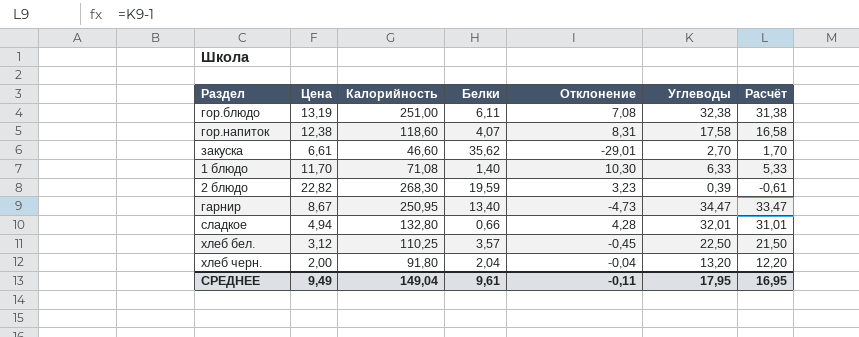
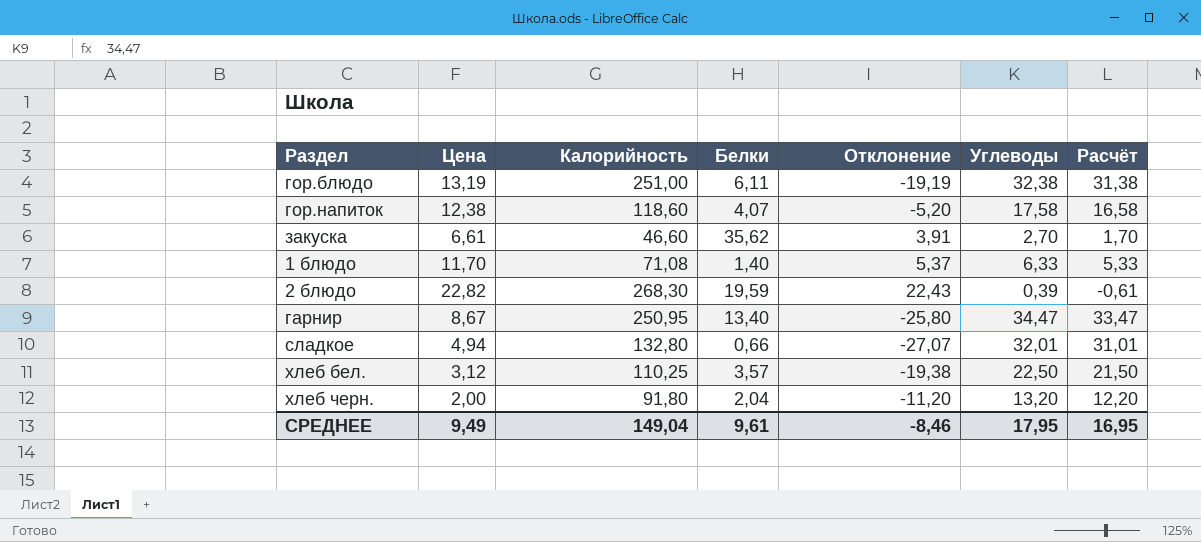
column Отклонение | formula: [Цена] - [Белки] -> [Цена] - [Углеводы]
СРЕДНЕЕ | Отклонение: -0,11 -> -8,46

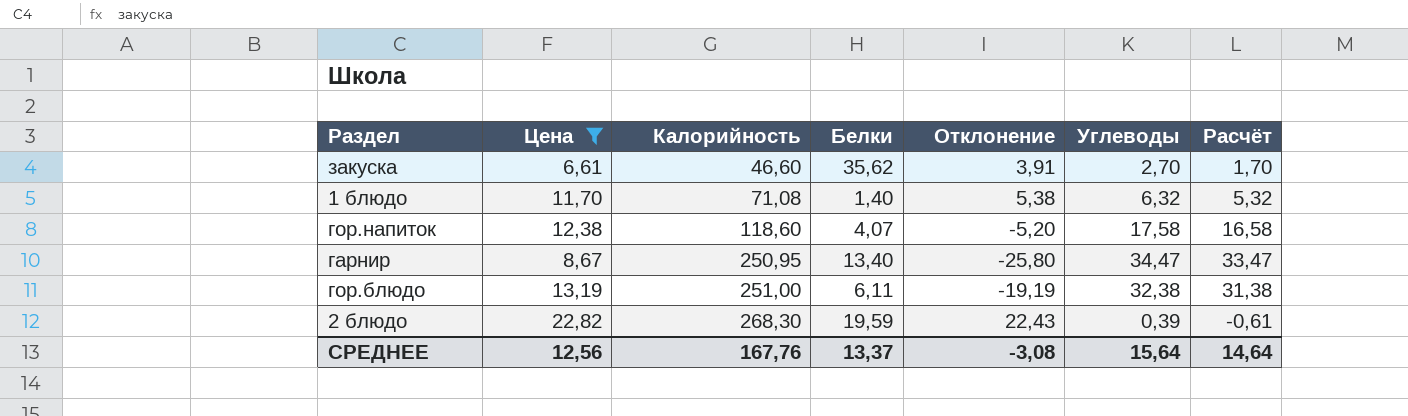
filter: none -> Цена >= 6,61
row order: none -> Калорийность ascending
1 блюдо | Отклонение: 5,37 -> 5,38
1 блюдо | Углеводы: 6,33 -> 6,32
1 блюдо | Расчёт: 5,33 -> 5,32
СРЕДНЕЕ | Цена: 9,49 -> 12,56
СРЕДНЕЕ | Калорийность: 149,04 -> 167,76
СРЕДНЕЕ | Белки: 9,61 -> 13,37
СРЕДНЕЕ | Отклонение: -8,46 -> -3,08
СРЕДНЕЕ | Углеводы: 17,95 -> 15,64
СРЕДНЕЕ | Расчёт: 16,95 -> 14,64

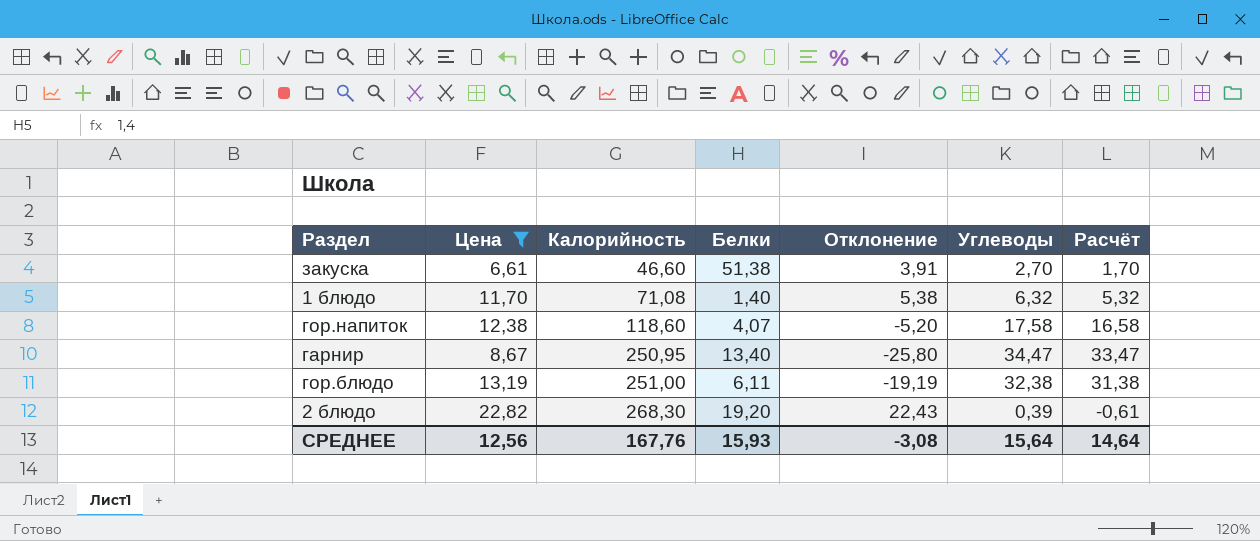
закуска | Белки: 35,62 -> 51,38
2 блюдо | Белки: 19,59 -> 19,20
СРЕДНЕЕ | Белки: 13,37 -> 15,93

